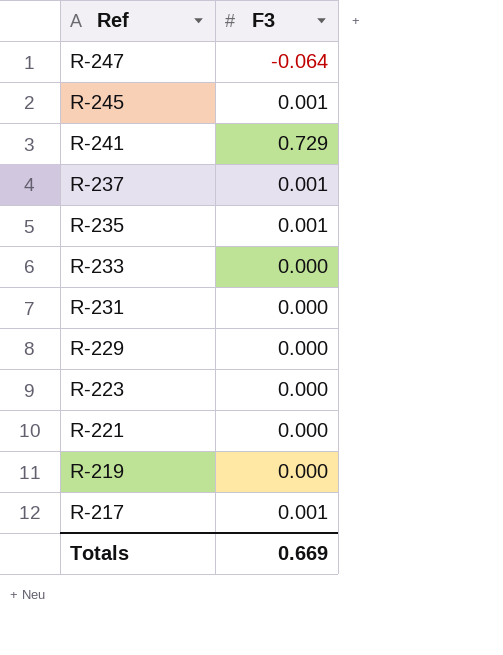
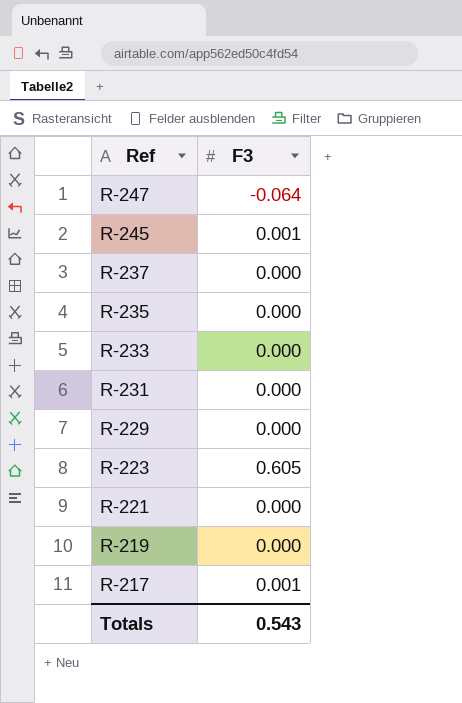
row R-241: 0.729 -> none
R-237 | F3: 0.001 -> 0.000
R-235 | F3: 0.001 -> 0.000
R-223 | F3: 0.000 -> 0.605
Totals | F3: 0.669 -> 0.543

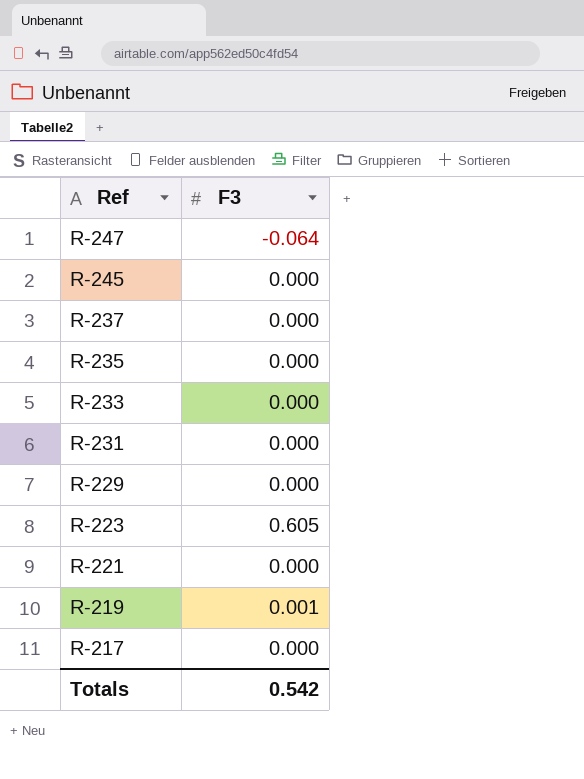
R-245 | F3: 0.001 -> 0.000
R-219 | F3: 0.000 -> 0.001
R-217 | F3: 0.001 -> 0.000
Totals | F3: 0.543 -> 0.542

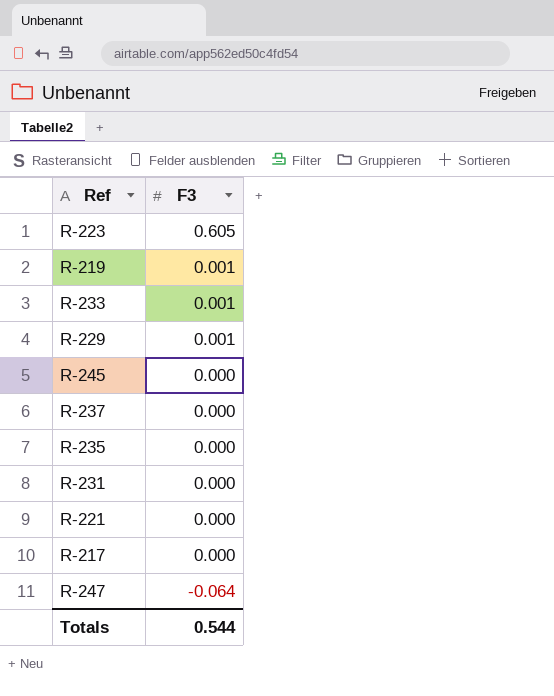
row order: Ref descending -> F3 descending
R-233 | F3: 0.000 -> 0.001
R-229 | F3: 0.000 -> 0.001
Totals | F3: 0.542 -> 0.544

